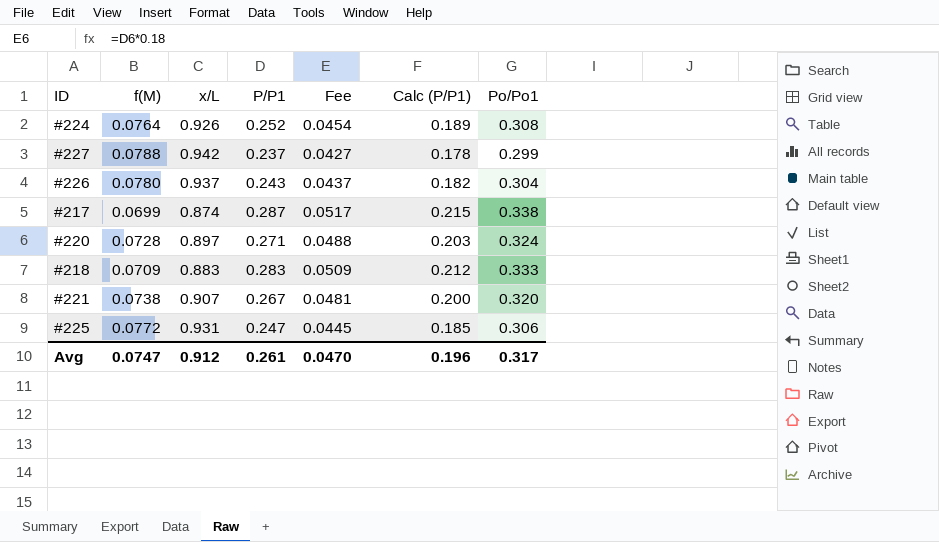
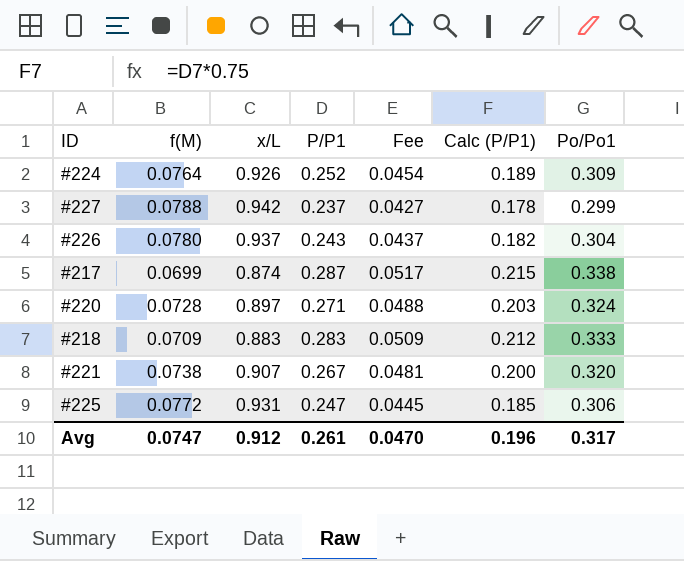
#224 | Po/Po1: 0.308 -> 0.309

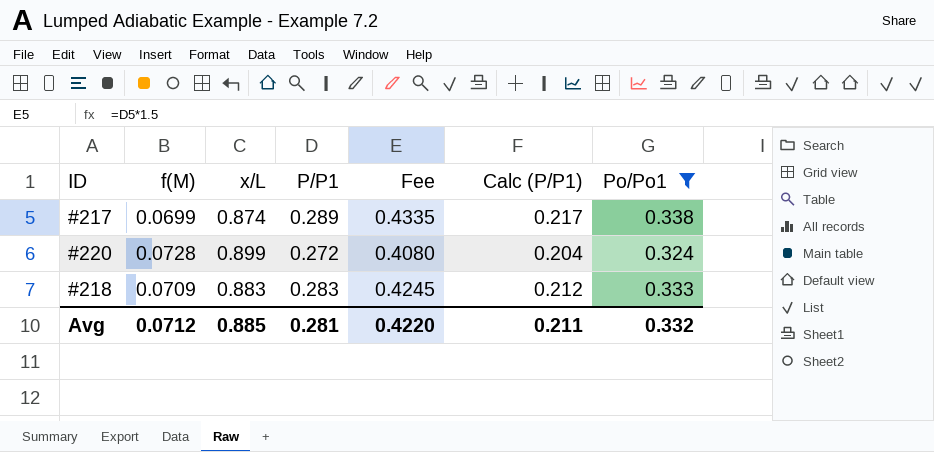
filter: none -> Po/Po1 >= 0.324
column Fee | formula: [P/P1] * 0.18 -> [P/P1] * 1.5
#217 | P/P1: 0.287 -> 0.289
#217 | Calc (P/P1): 0.215 -> 0.217
#220 | x/L: 0.897 -> 0.899
#220 | P/P1: 0.271 -> 0.272
#220 | Calc (P/P1): 0.203 -> 0.204
Avg | f(M): 0.0747 -> 0.0712
Avg | x/L: 0.912 -> 0.885
Avg | P/P1: 0.261 -> 0.281
Avg | Fee: 0.0470 -> 0.4220
Avg | Calc (P/P1): 0.196 -> 0.211
Avg | Po/Po1: 0.317 -> 0.332

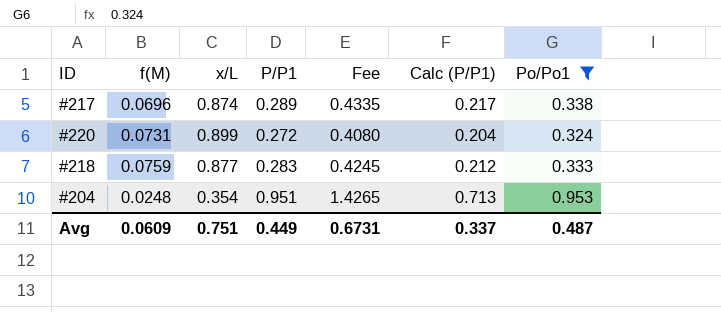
#217 | f(M): 0.0699 -> 0.0696
#220 | f(M): 0.0728 -> 0.0731
#218 | f(M): 0.0709 -> 0.0759
#218 | x/L: 0.883 -> 0.877
row #204: none -> 0.0248 | 0.354 | 0.951 | 1.4265 | 0.713 | 0.953
Avg | f(M): 0.0712 -> 0.0609
Avg | x/L: 0.885 -> 0.751
Avg | P/P1: 0.281 -> 0.449
Avg | Fee: 0.4220 -> 0.6731
Avg | Calc (P/P1): 0.211 -> 0.337
Avg | Po/Po1: 0.332 -> 0.487

